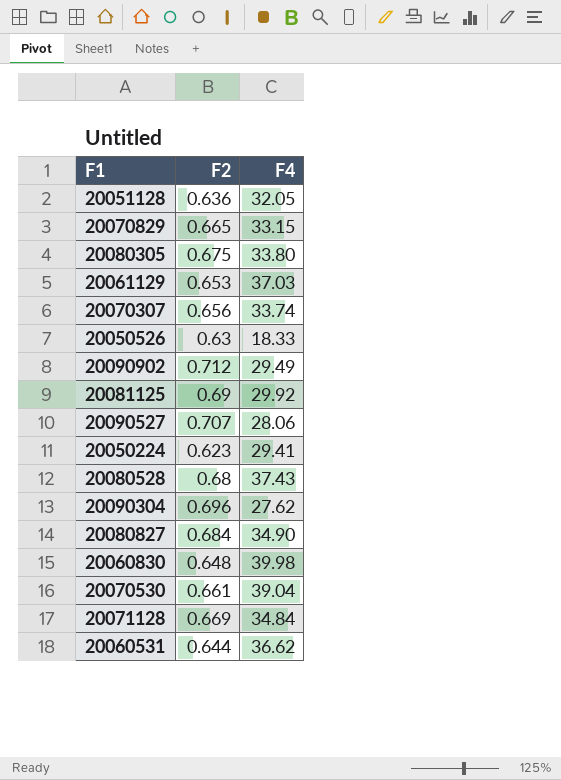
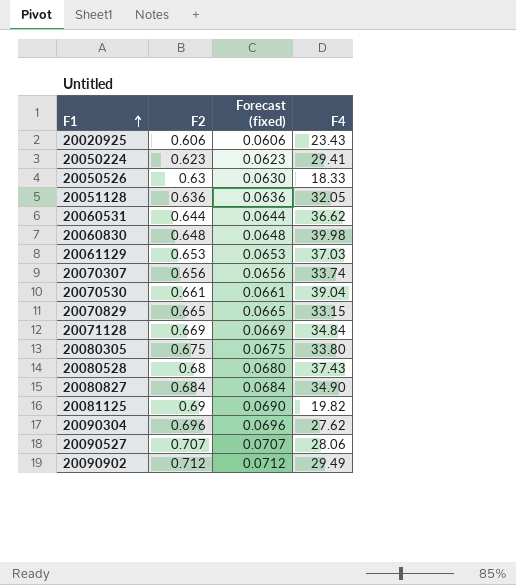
row order: none -> F1 ascending
column Forecast (fixed) | formula: none -> [F2] * 0.1
row 20020925: none -> 0.606 | 0.0606 | 23.43
20081125 | F4: 29.92 -> 19.82

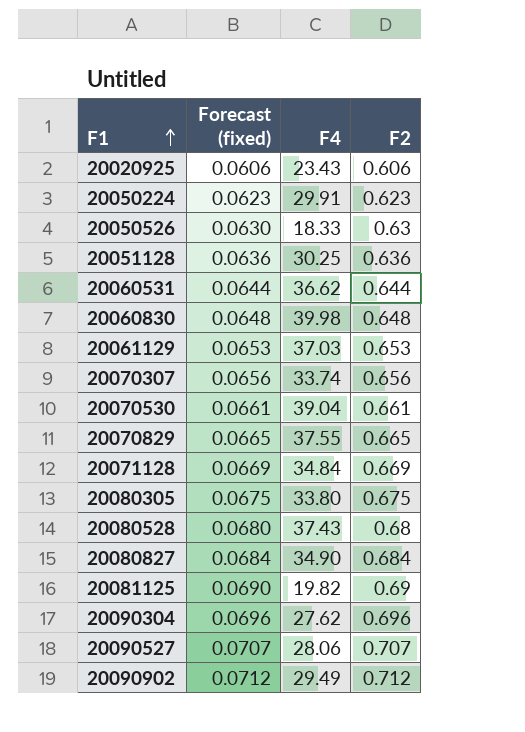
column F2 | position: 2 -> 4
20050224 | F4: 29.41 -> 29.91
20051128 | F4: 32.05 -> 30.25
20070829 | F4: 33.15 -> 37.55

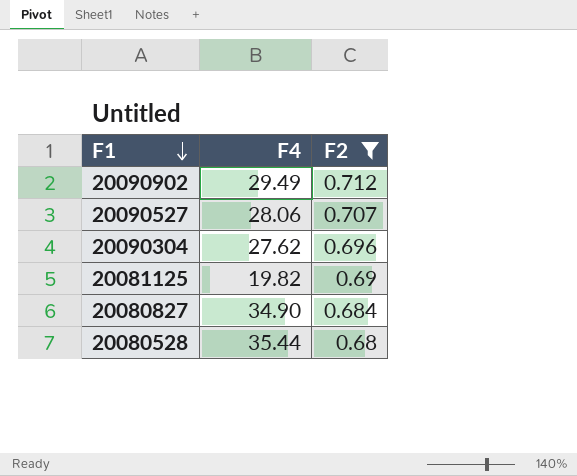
filter: none -> F2 >= 0.68
row order: F1 ascending -> F1 descending
column Forecast (fixed) | formula: [F2] * 0.1 -> none
20080528 | F4: 37.43 -> 35.44

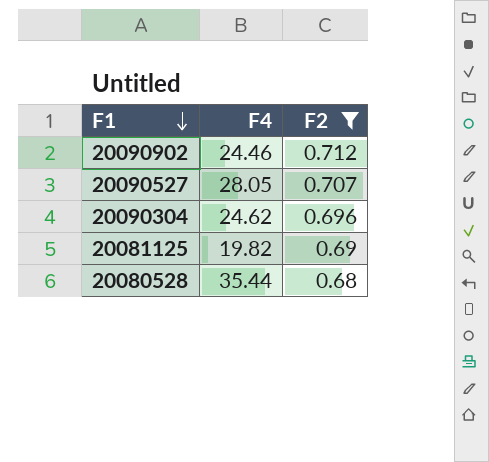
row 20080827: 34.90 | 0.684 -> none
20090902 | F4: 29.49 -> 24.46
20090527 | F4: 28.06 -> 28.05
20090304 | F4: 27.62 -> 24.62

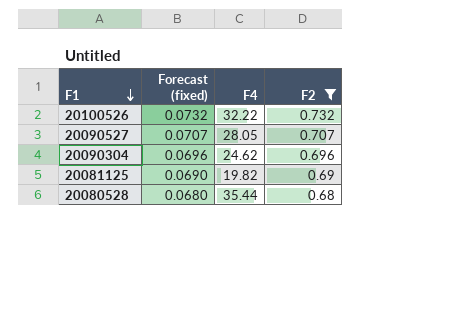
column Forecast (fixed) | formula: none -> [F2] * 0.1
row 20090902: 24.46 | 0.712 -> none
row 20100526: none -> 0.0732 | 32.22 | 0.732

